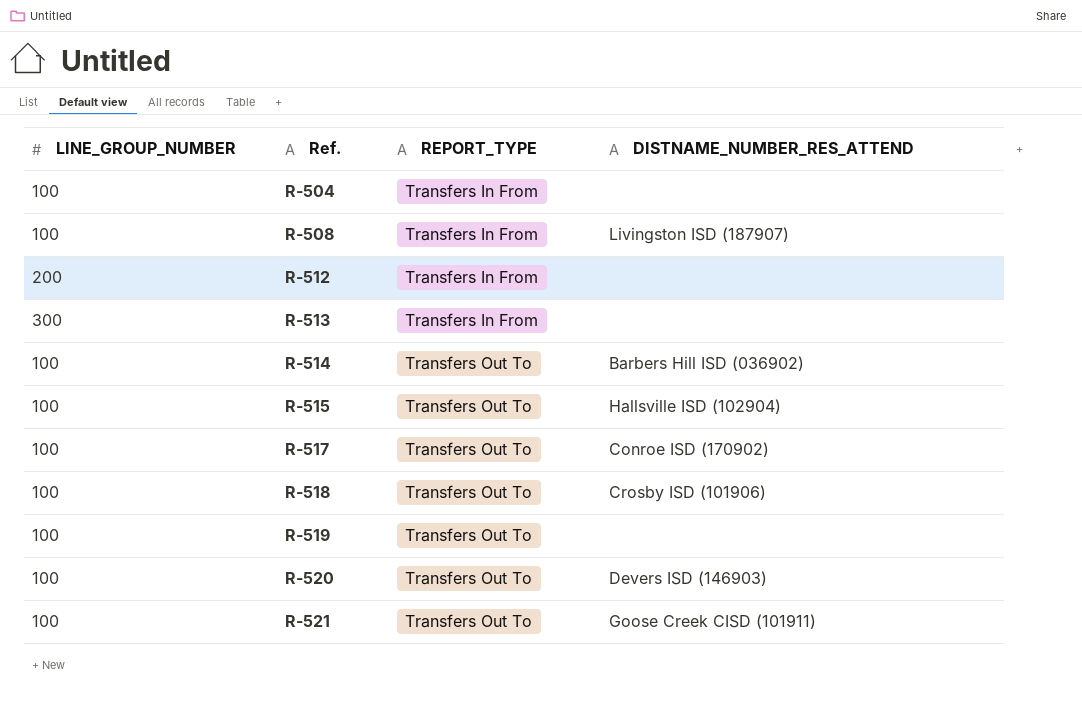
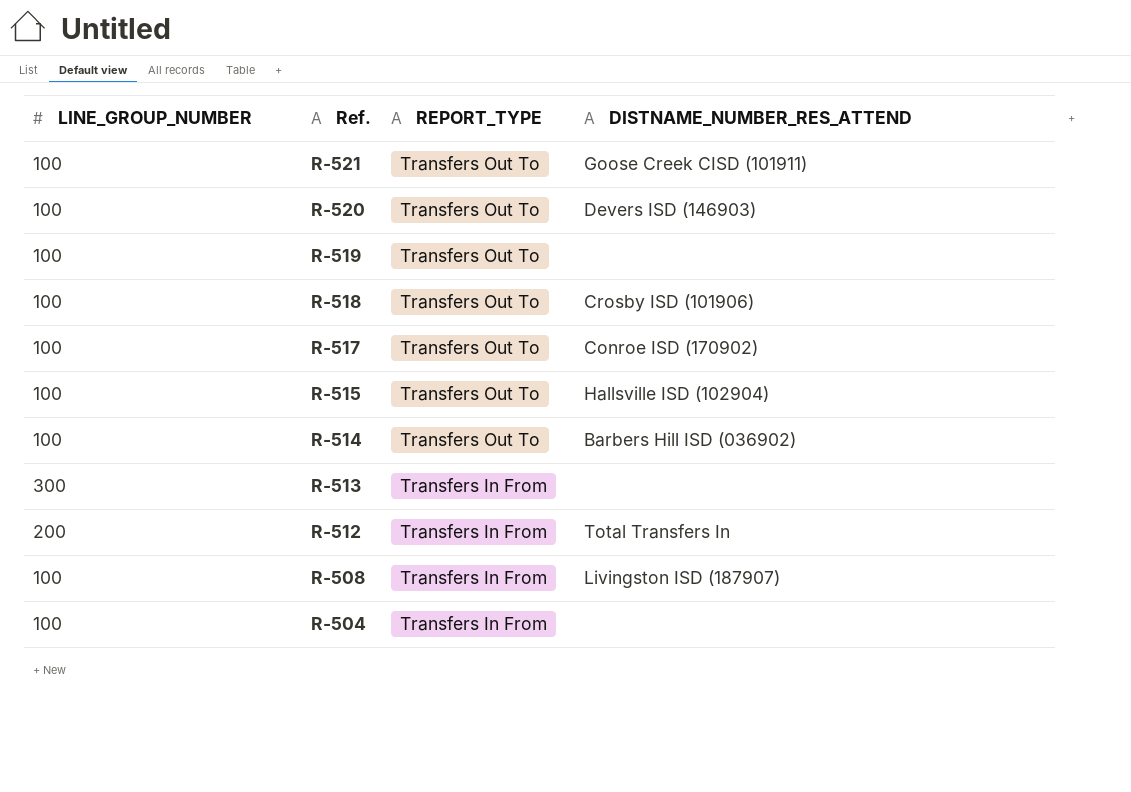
row order: Ref. ascending -> Ref. descending
R-512 | DISTNAME_NUMBER_RES_ATTEND: none -> Total Transfers In

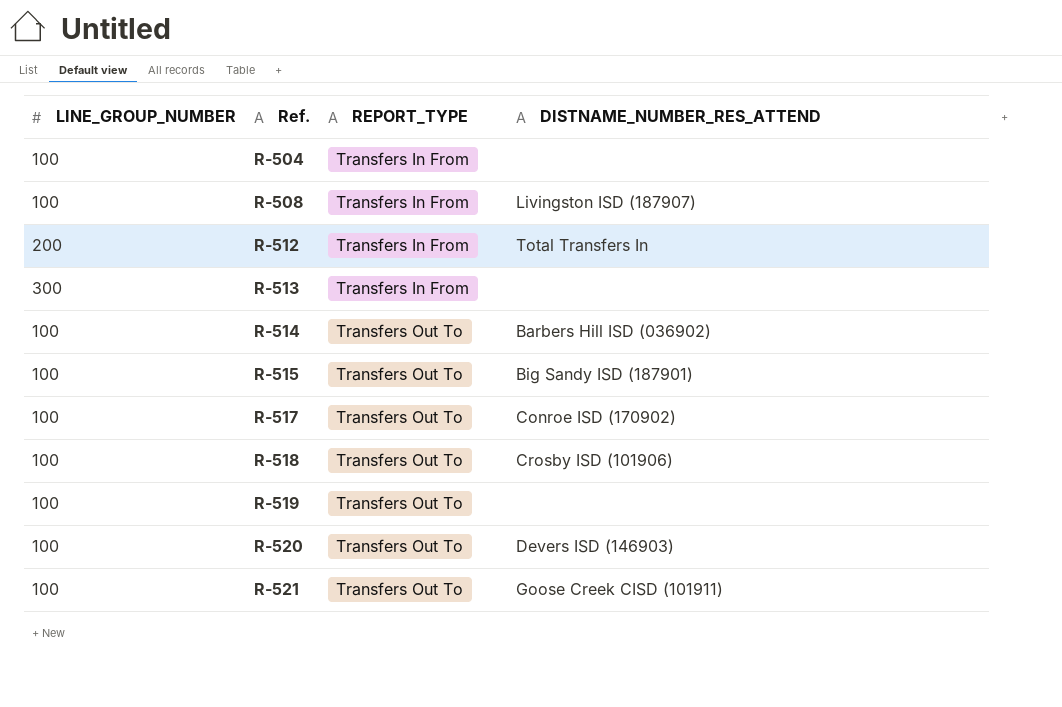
row order: Ref. descending -> Ref. ascending
R-515 | DISTNAME_NUMBER_RES_ATTEND: Hallsville ISD (102904) -> Big Sandy ISD (187901)

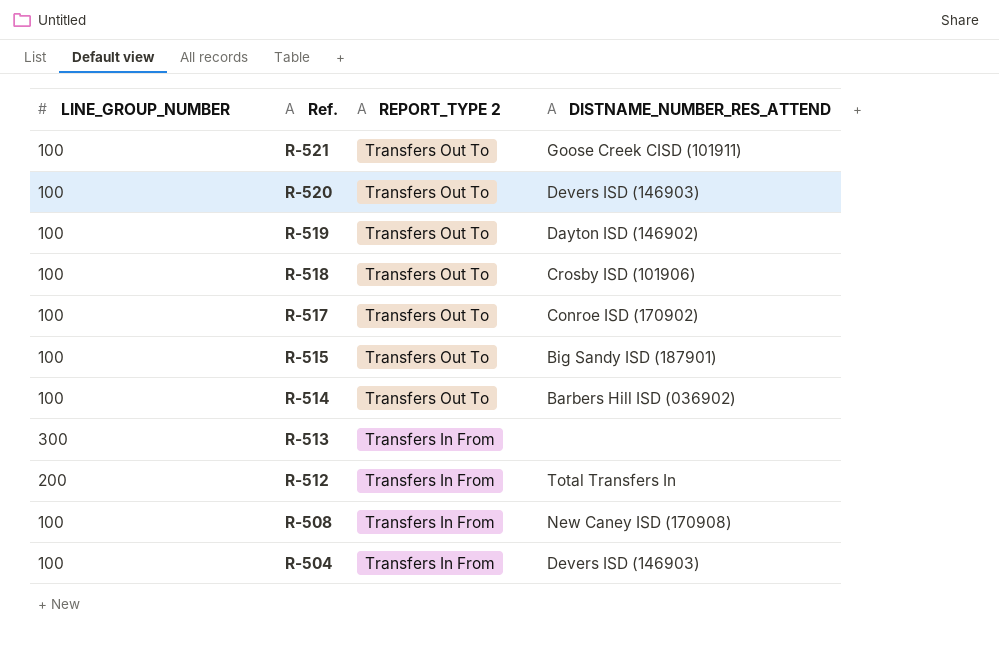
row order: Ref. ascending -> Ref. descending
column name: REPORT_TYPE -> REPORT_TYPE 2
R-519 | DISTNAME_NUMBER_RES_ATTEND: none -> Dayton ISD (146902)
R-508 | DISTNAME_NUMBER_RES_ATTEND: Livingston ISD (187907) -> New Caney ISD (170908)
R-504 | DISTNAME_NUMBER_RES_ATTEND: none -> Devers ISD (146903)

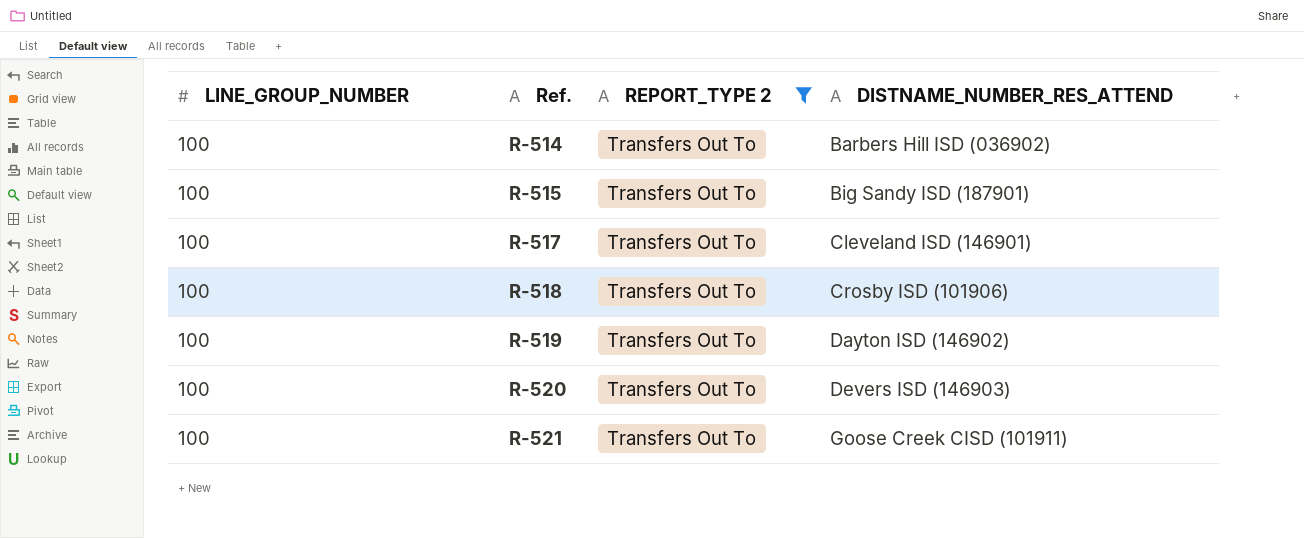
filter: none -> REPORT_TYPE 2 = Transfers Out To
row order: Ref. descending -> Ref. ascending
R-517 | DISTNAME_NUMBER_RES_ATTEND: Conroe ISD (170902) -> Cleveland ISD (146901)

